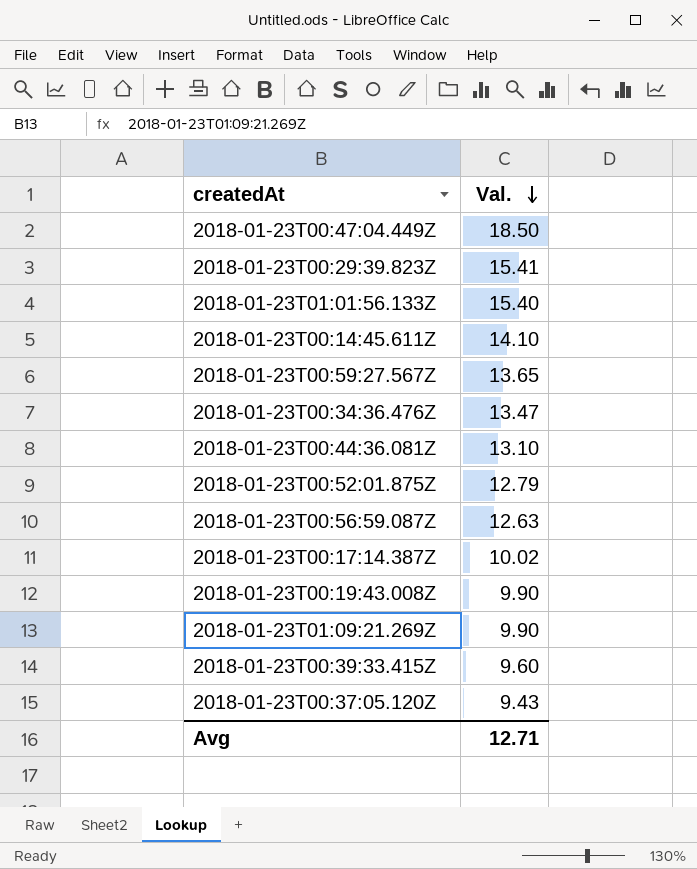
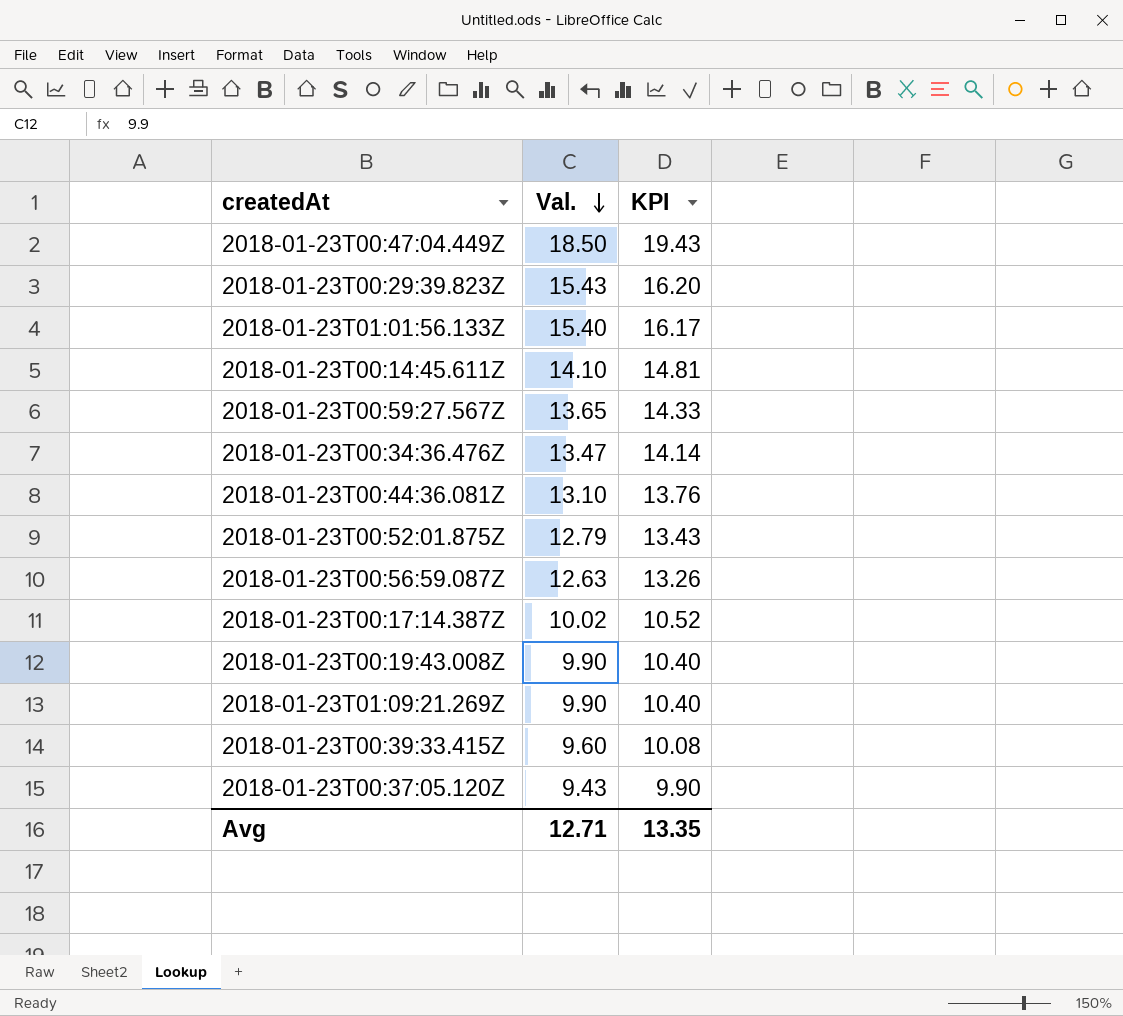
column KPI | formula: none -> [Val.] * 1.05
2018-01-23T00:29:39.823Z | Val.: 15.41 -> 15.43

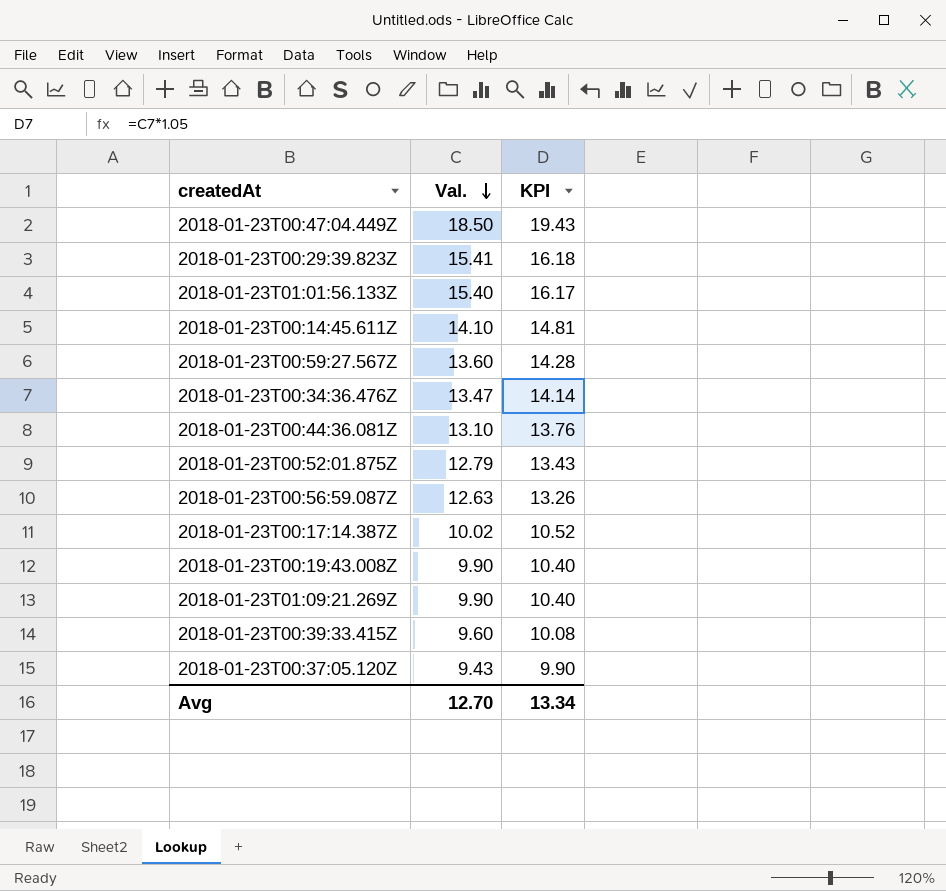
2018-01-23T00:29:39.823Z | Val.: 15.43 -> 15.41
2018-01-23T00:29:39.823Z | KPI: 16.20 -> 16.18
2018-01-23T00:59:27.567Z | Val.: 13.65 -> 13.60
2018-01-23T00:59:27.567Z | KPI: 14.33 -> 14.28
Avg | Val.: 12.71 -> 12.70
Avg | KPI: 13.35 -> 13.34

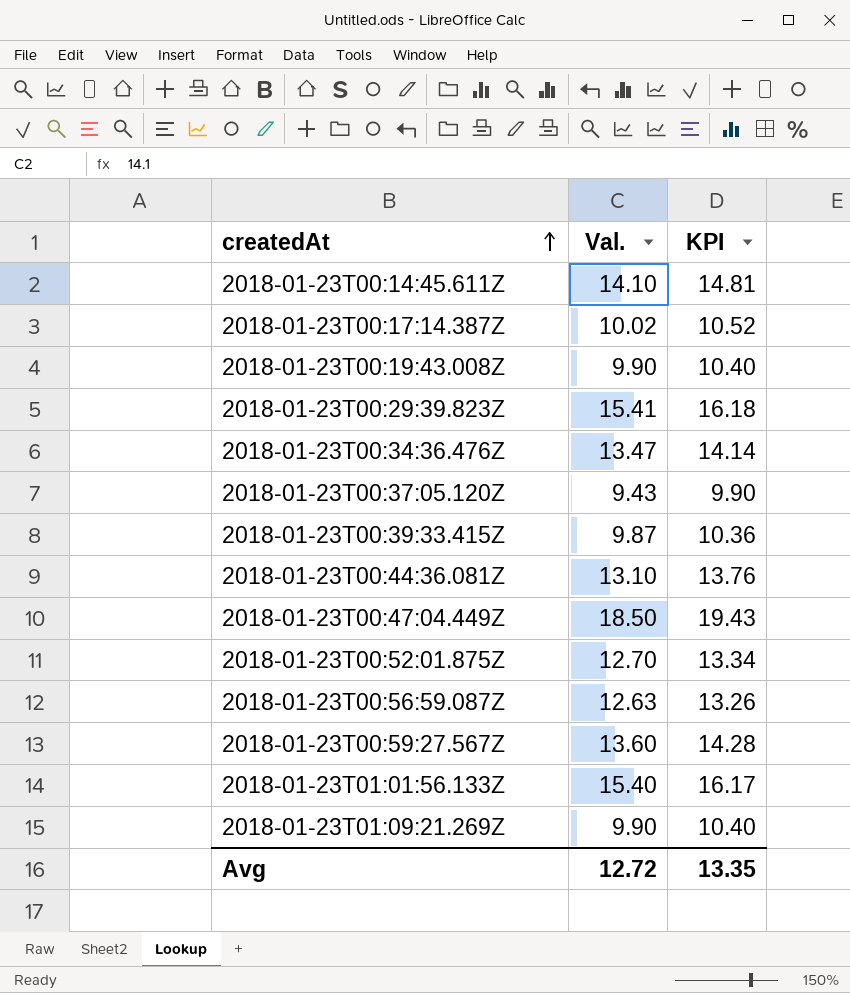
row order: Val. descending -> createdAt ascending
2018-01-23T00:39:33.415Z | Val.: 9.60 -> 9.87
2018-01-23T00:39:33.415Z | KPI: 10.08 -> 10.36
2018-01-23T00:52:01.875Z | Val.: 12.79 -> 12.70
2018-01-23T00:52:01.875Z | KPI: 13.43 -> 13.34
Avg | Val.: 12.70 -> 12.72
Avg | KPI: 13.34 -> 13.35

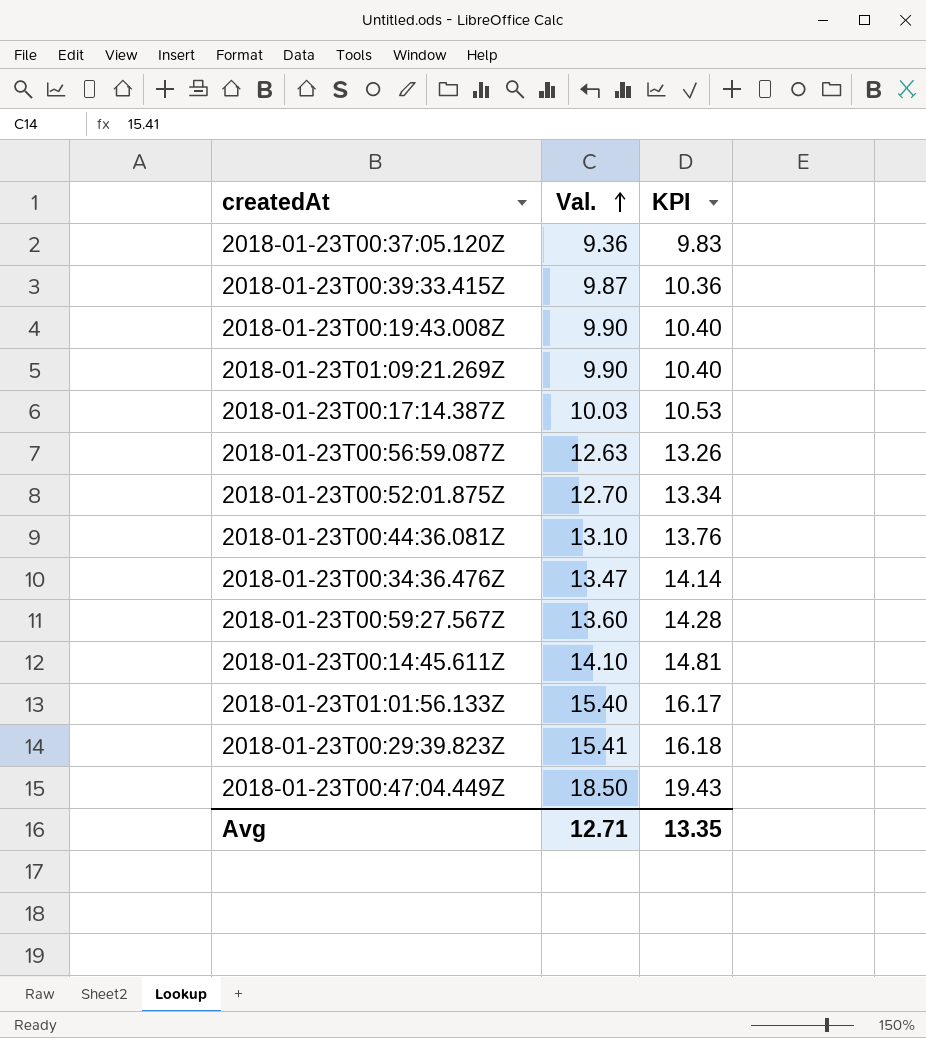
row order: createdAt ascending -> Val. ascending
2018-01-23T00:37:05.120Z | Val.: 9.43 -> 9.36
2018-01-23T00:37:05.120Z | KPI: 9.90 -> 9.83
2018-01-23T00:17:14.387Z | Val.: 10.02 -> 10.03
2018-01-23T00:17:14.387Z | KPI: 10.52 -> 10.53
Avg | Val.: 12.72 -> 12.71

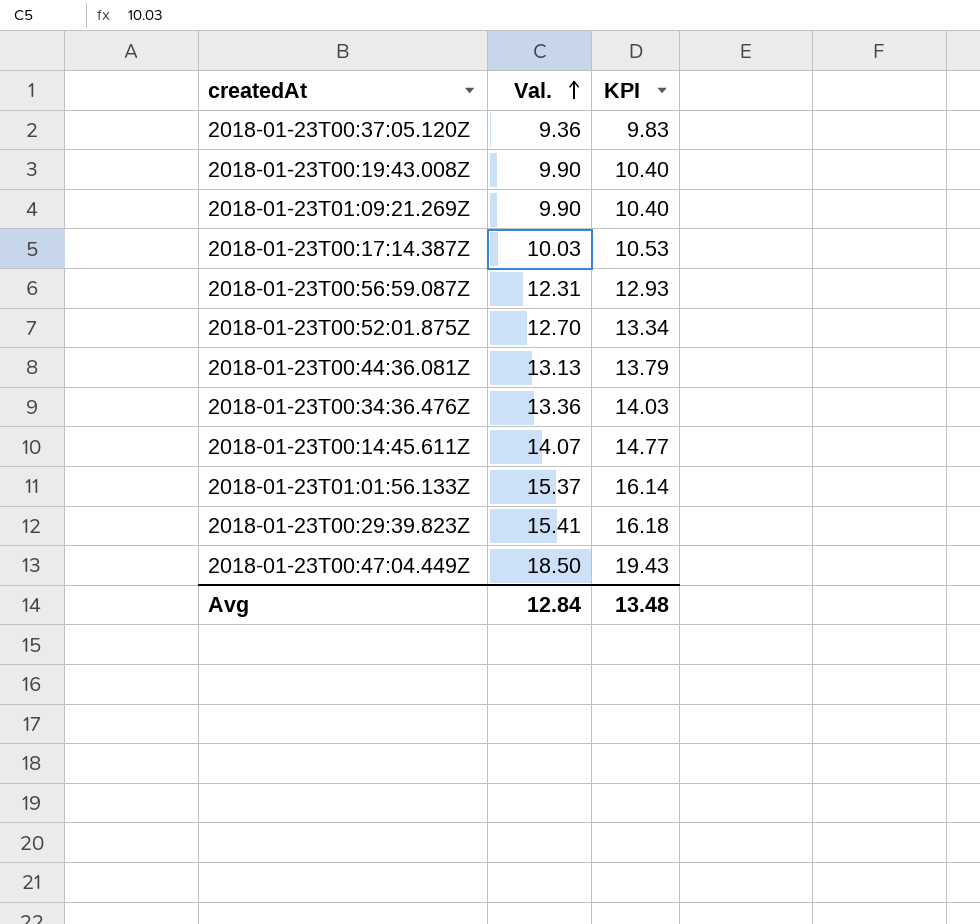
row 2018-01-23T00:39:33.415Z: 9.87 | 10.36 -> none
row 2018-01-23T00:59:27.567Z: 13.60 | 14.28 -> none
2018-01-23T00:56:59.087Z | Val.: 12.63 -> 12.31
2018-01-23T00:56:59.087Z | KPI: 13.26 -> 12.93
2018-01-23T00:44:36.081Z | Val.: 13.10 -> 13.13
2018-01-23T00:44:36.081Z | KPI: 13.76 -> 13.79
2018-01-23T00:34:36.476Z | Val.: 13.47 -> 13.36
2018-01-23T00:34:36.476Z | KPI: 14.14 -> 14.03
2018-01-23T00:14:45.611Z | Val.: 14.10 -> 14.07
2018-01-23T00:14:45.611Z | KPI: 14.81 -> 14.77
2018-01-23T01:01:56.133Z | Val.: 15.40 -> 15.37
2018-01-23T01:01:56.133Z | KPI: 16.17 -> 16.14
Avg | Val.: 12.71 -> 12.84
Avg | KPI: 13.35 -> 13.48

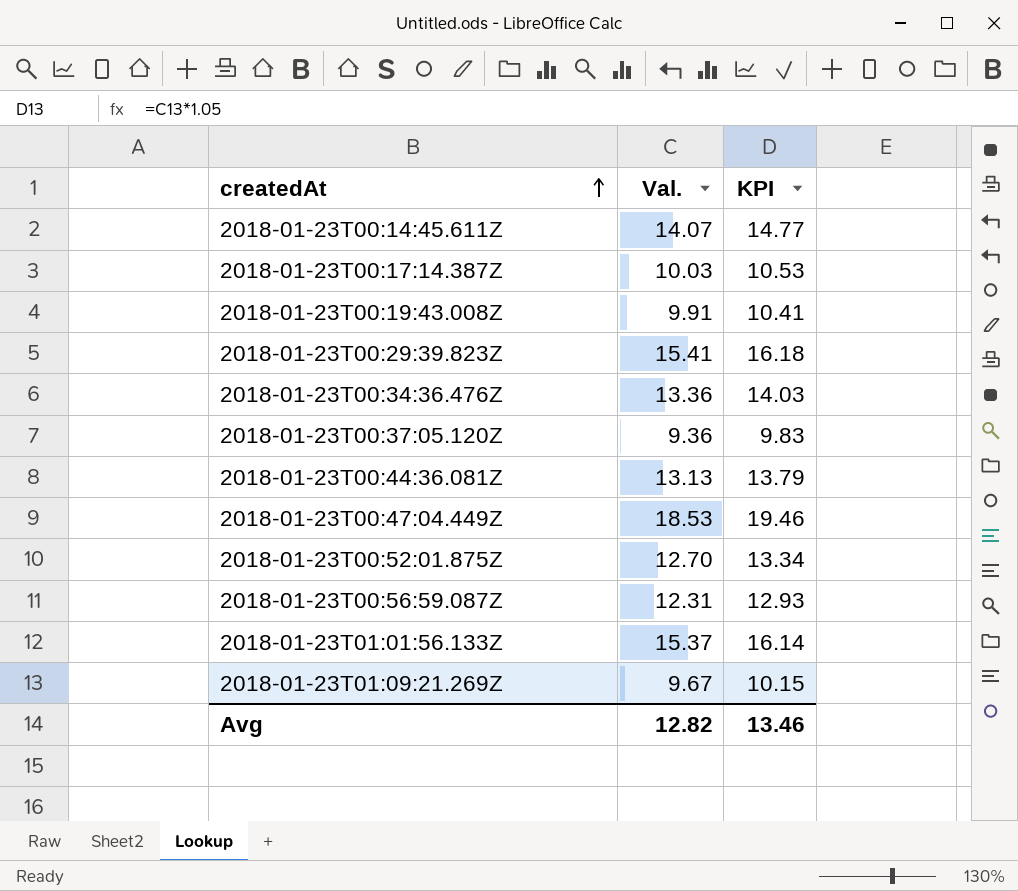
row order: Val. ascending -> createdAt ascending
2018-01-23T00:19:43.008Z | Val.: 9.90 -> 9.91
2018-01-23T00:19:43.008Z | KPI: 10.40 -> 10.41
2018-01-23T00:47:04.449Z | Val.: 18.50 -> 18.53
2018-01-23T00:47:04.449Z | KPI: 19.43 -> 19.46
2018-01-23T01:09:21.269Z | Val.: 9.90 -> 9.67
2018-01-23T01:09:21.269Z | KPI: 10.40 -> 10.15
Avg | Val.: 12.84 -> 12.82
Avg | KPI: 13.48 -> 13.46

